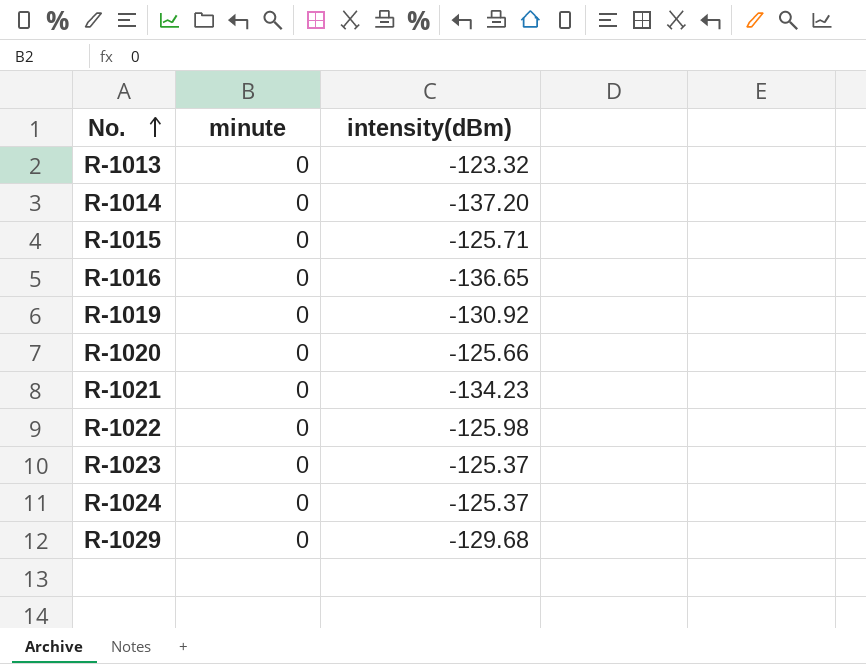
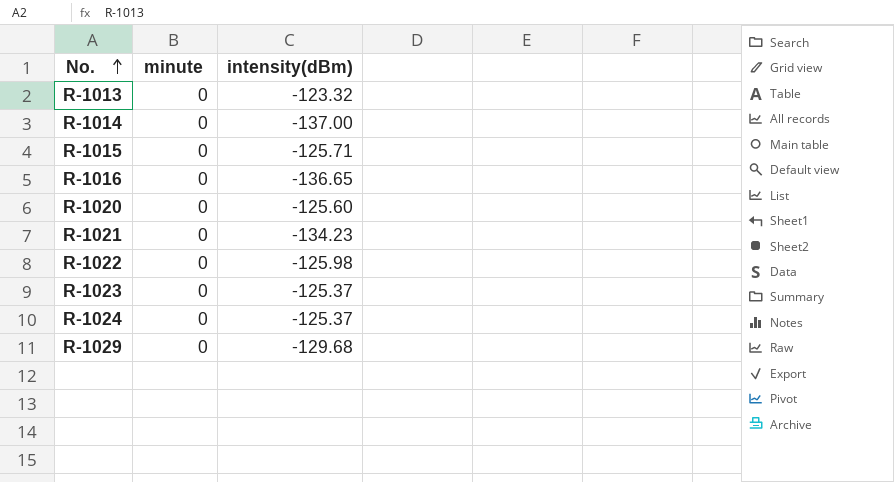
row R-1019: 0 | -130.92 -> none
R-1014 | intensity(dBm): -137.20 -> -137.00
R-1020 | intensity(dBm): -125.66 -> -125.60

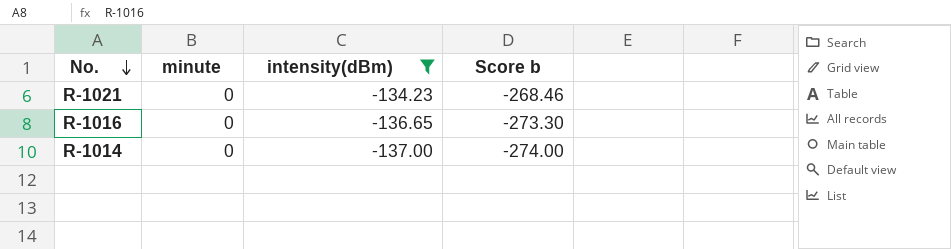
filter: none -> intensity(dBm) <= -134.23
row order: No. ascending -> No. descending
column Score b | formula: none -> [intensity(dBm)] * 2

